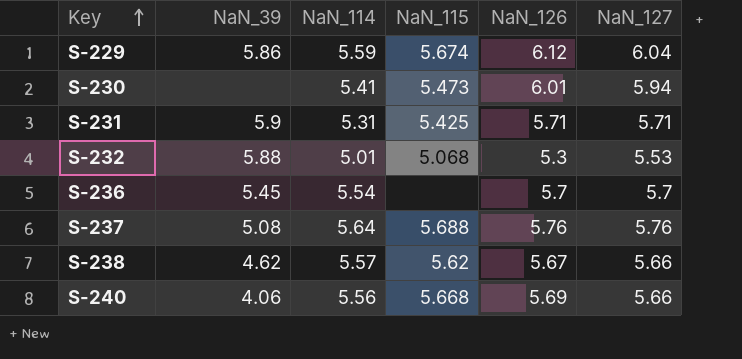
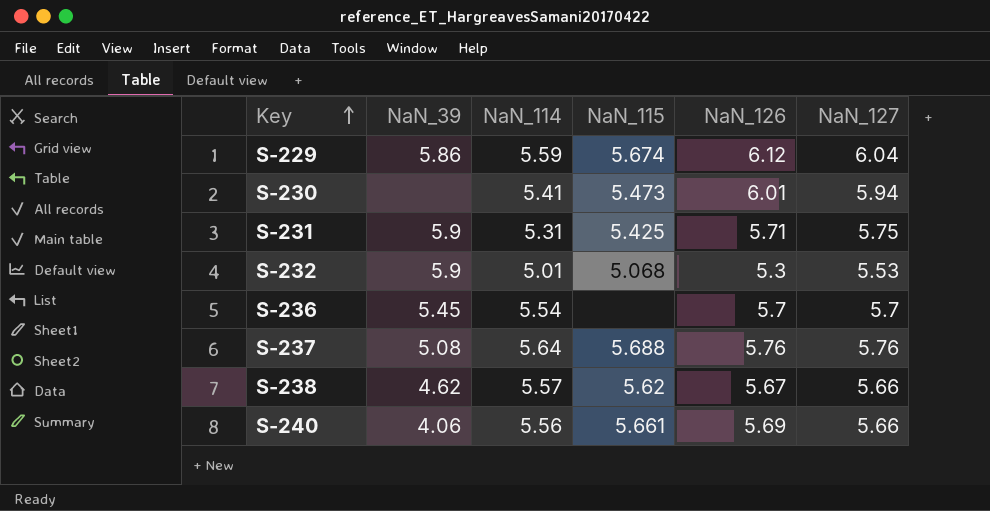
S-231 | NaN_127: 5.71 -> 5.75
S-232 | NaN_39: 5.88 -> 5.9
S-240 | NaN_115: 5.668 -> 5.661

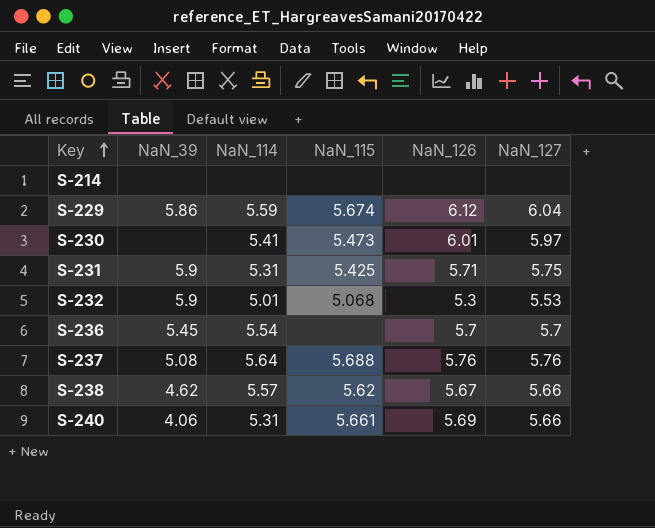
row S-214: none -> none | none | none | none | none
S-230 | NaN_127: 5.94 -> 5.97
S-240 | NaN_114: 5.56 -> 5.31

